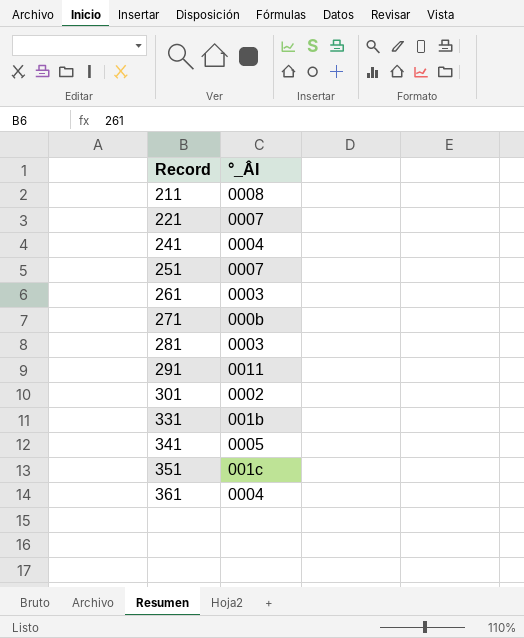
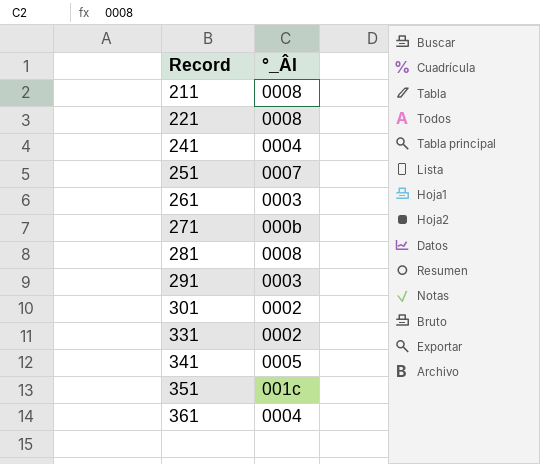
221 | °_ÂI: 0007 -> 0008
281 | °_ÂI: 0003 -> 0008
291 | °_ÂI: 0011 -> 0003
331 | °_ÂI: 001b -> 0002

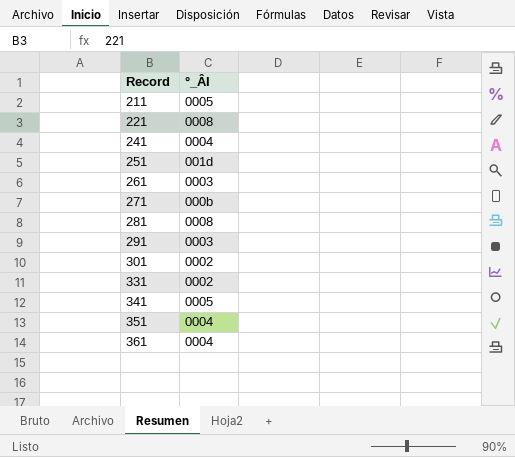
211 | °_ÂI: 0008 -> 0005
251 | °_ÂI: 0007 -> 001d
351 | °_ÂI: 001c -> 0004

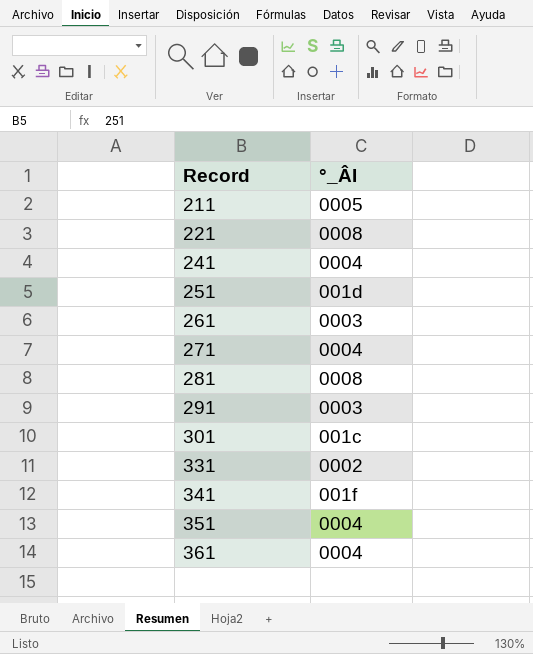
271 | °_ÂI: 000b -> 0004
301 | °_ÂI: 0002 -> 001c
341 | °_ÂI: 0005 -> 001f

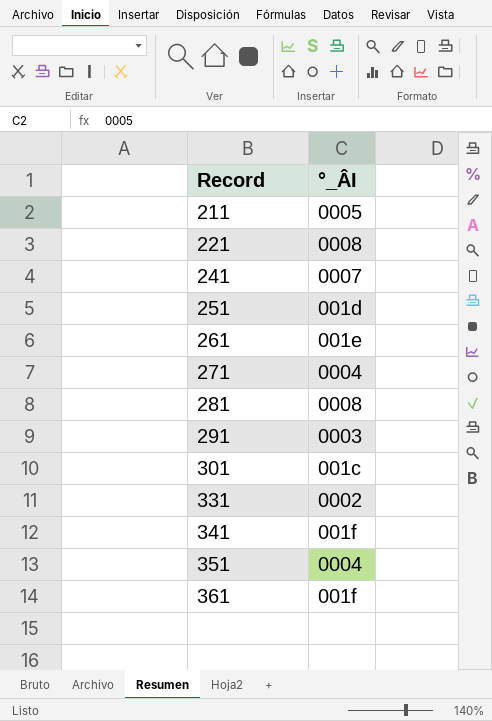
241 | °_ÂI: 0004 -> 0007
261 | °_ÂI: 0003 -> 001e
361 | °_ÂI: 0004 -> 001f

